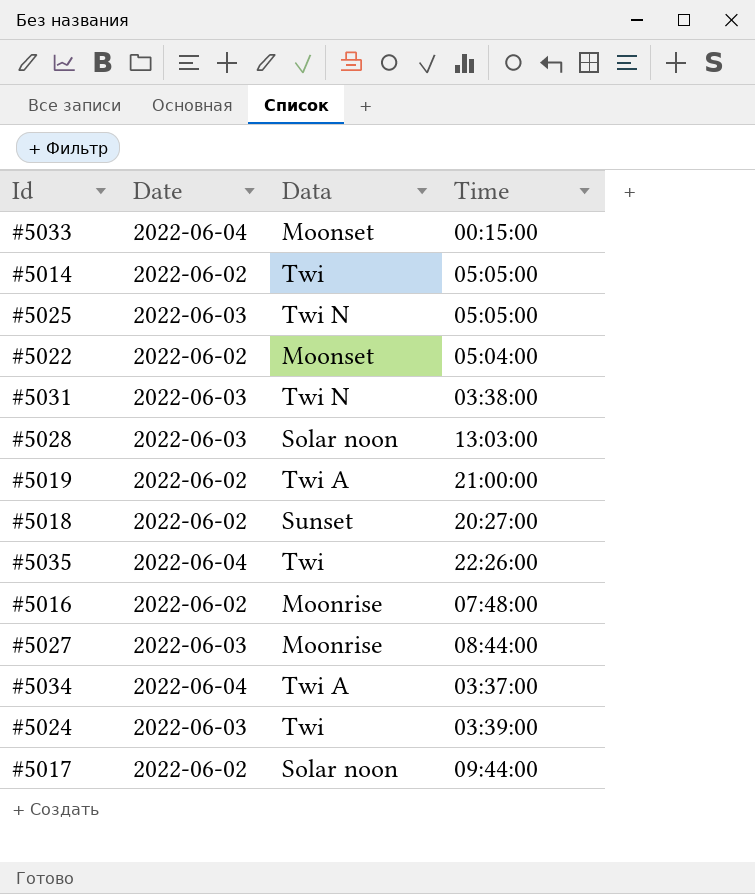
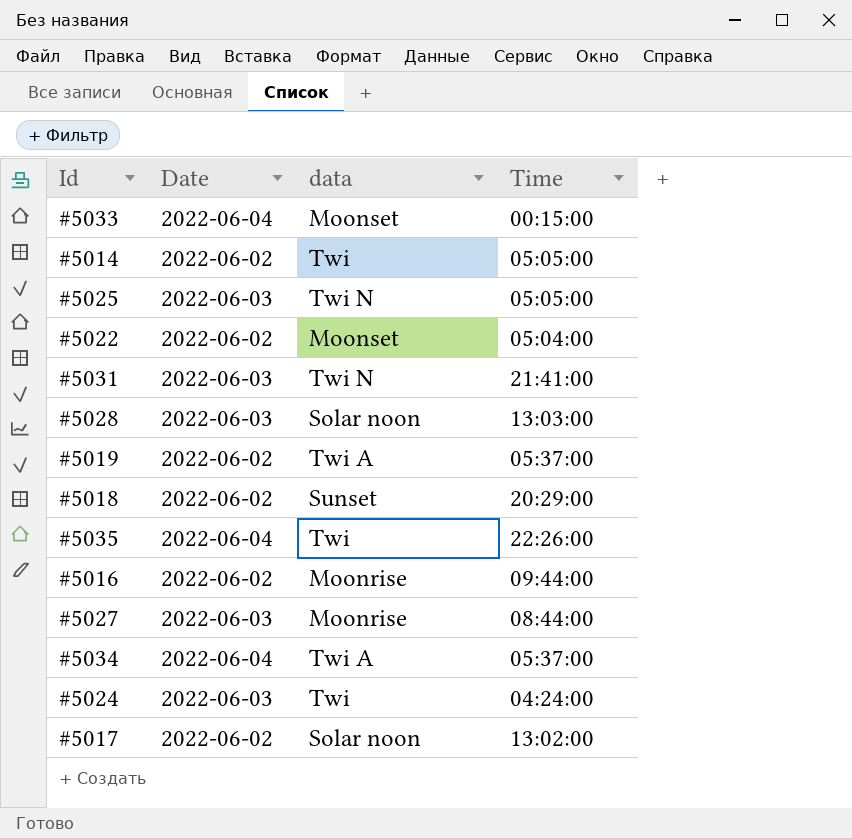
column name: Data -> data
#5031 | Time: 03:38:00 -> 21:41:00
#5019 | Time: 21:00:00 -> 05:37:00
#5018 | Time: 20:27:00 -> 20:29:00
#5016 | Time: 07:48:00 -> 09:44:00
#5034 | Time: 03:37:00 -> 05:37:00
#5024 | Time: 03:39:00 -> 04:24:00
#5017 | Time: 09:44:00 -> 13:02:00

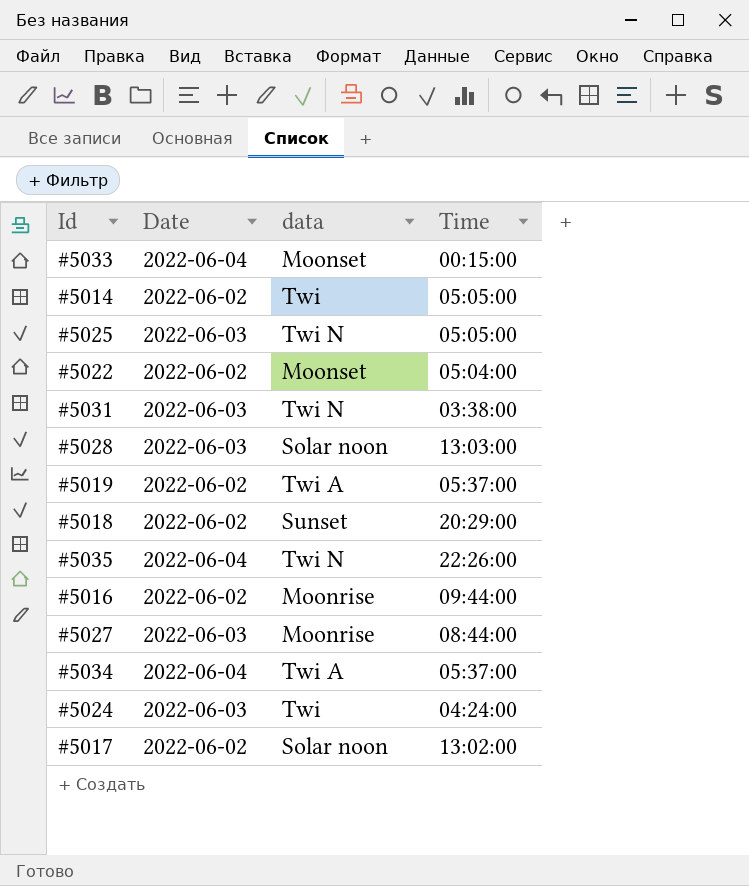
#5031 | Time: 21:41:00 -> 03:38:00
#5035 | data: Twi -> Twi N

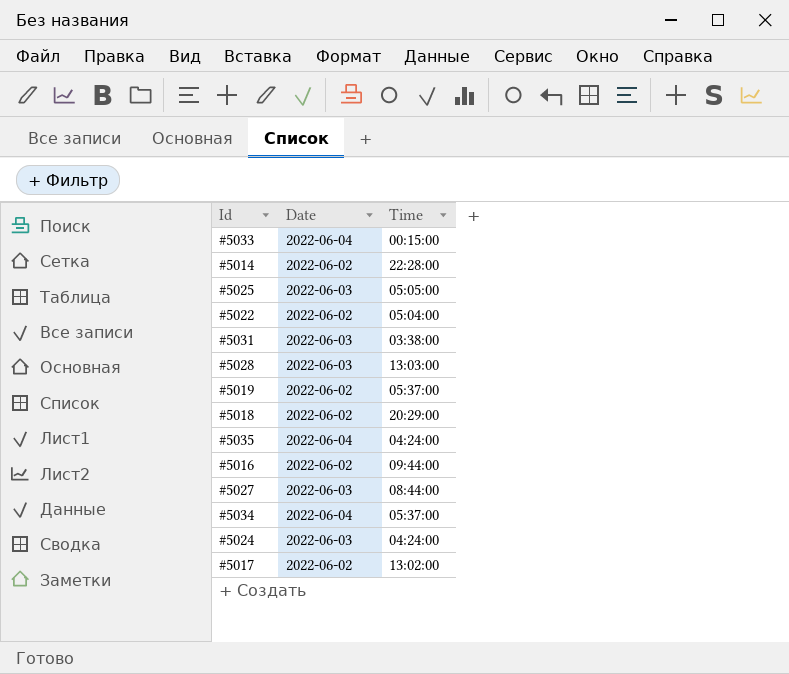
column data | position: 3 -> none
#5014 | Time: 05:05:00 -> 22:28:00
#5035 | Time: 22:26:00 -> 04:24:00

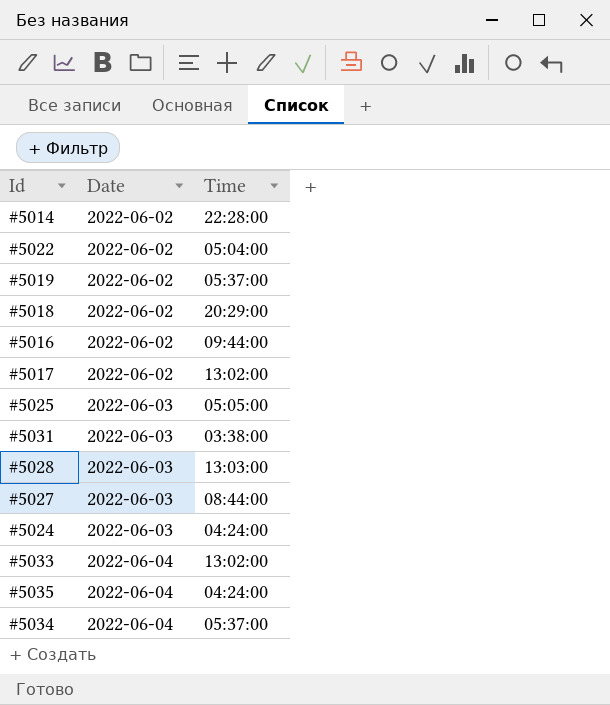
row order: none -> Date ascending
#5033 | Time: 00:15:00 -> 13:02:00

